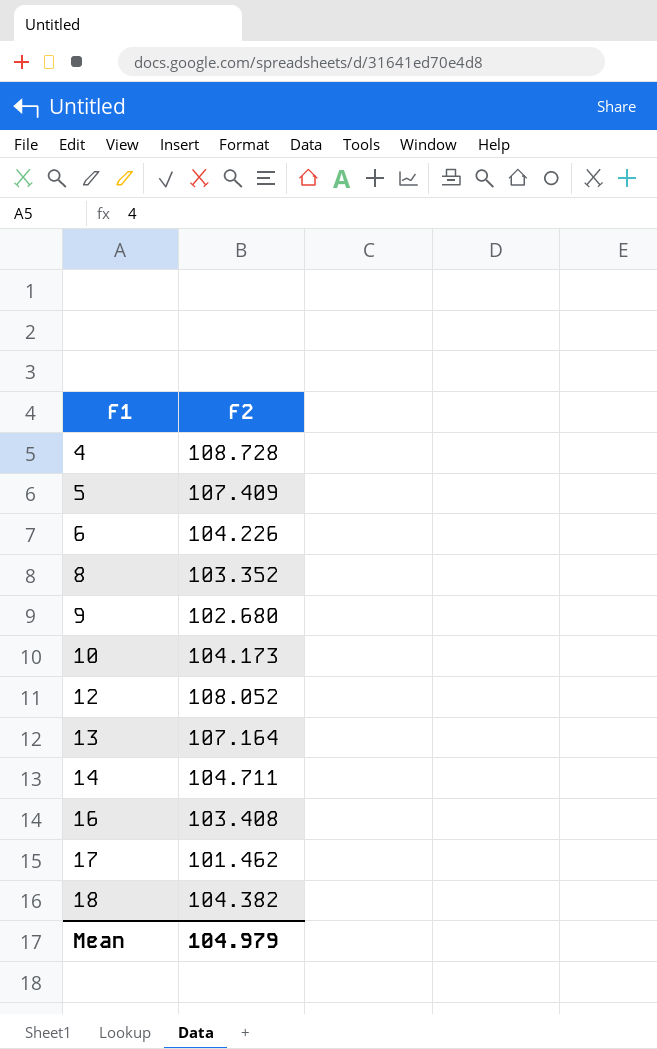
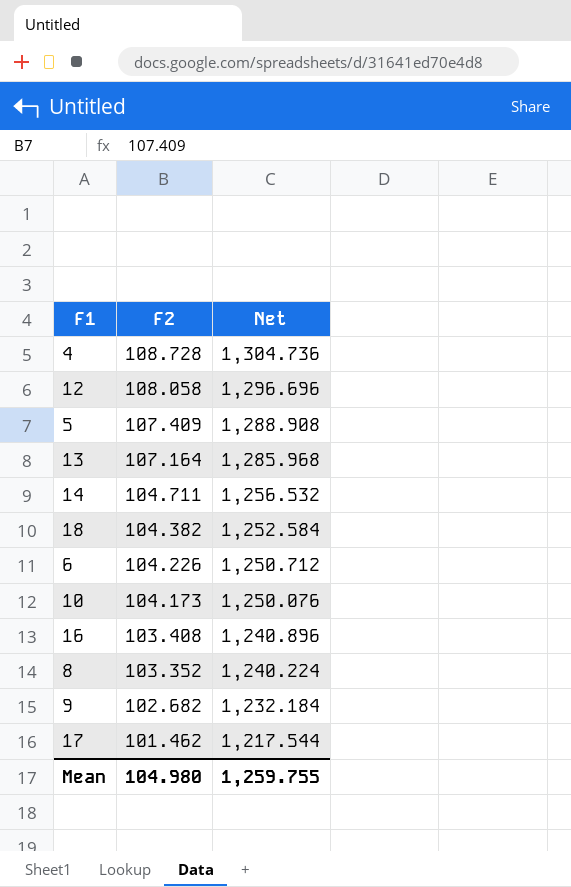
row order: F1 ascending -> F2 descending
column Net | formula: none -> [F2] * 12
12 | F2: 108.052 -> 108.058
9 | F2: 102.680 -> 102.682
Mean | F2: 104.979 -> 104.980

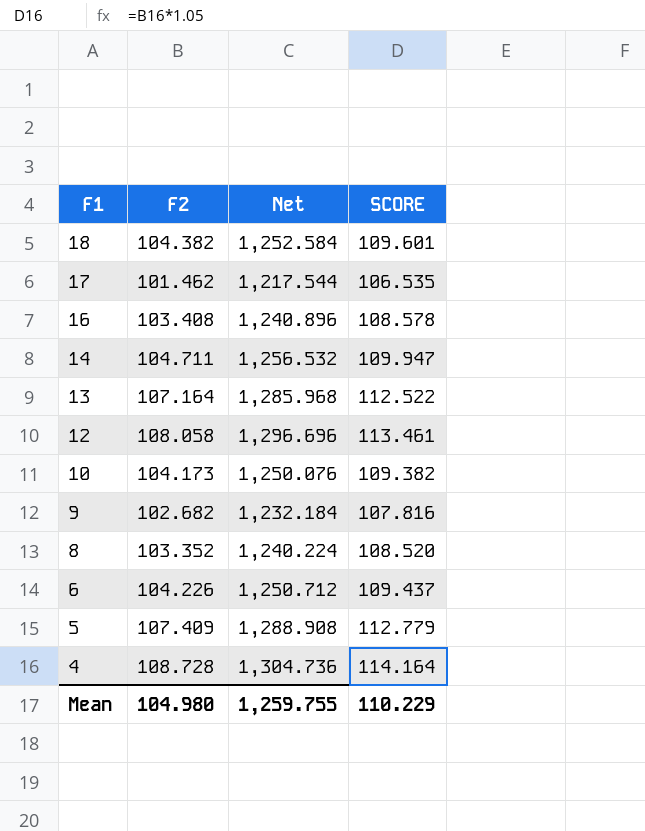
row order: F2 descending -> F1 descending
column SCORE | formula: none -> [F2] * 1.05

